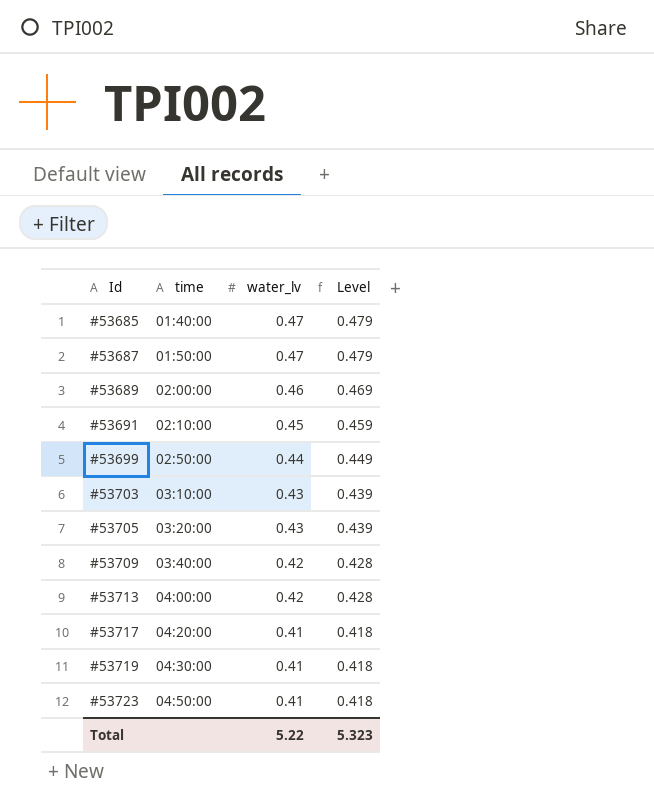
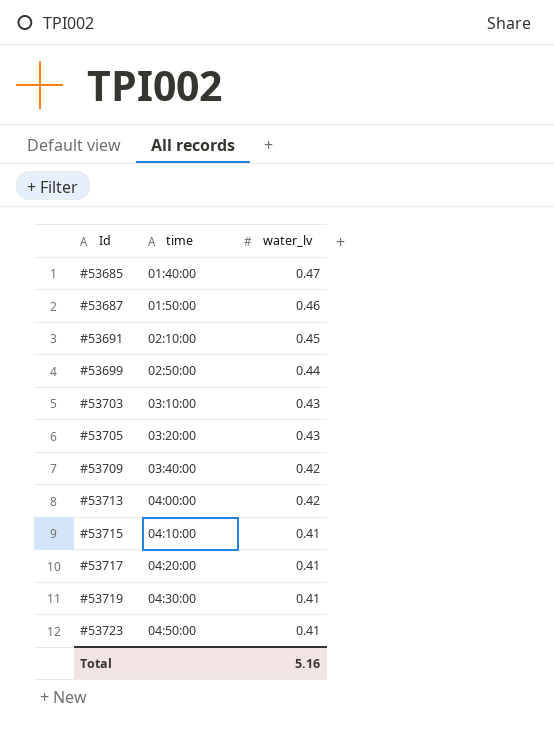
column Level | formula: [water_lv] * 1.02 -> none
row #53689: 02:00:00 | 0.46 | 0.469 -> none
#53687 | water_lv: 0.47 -> 0.46
row #53715: none -> 04:10:00 | 0.41
Total | water_lv: 5.22 -> 5.16

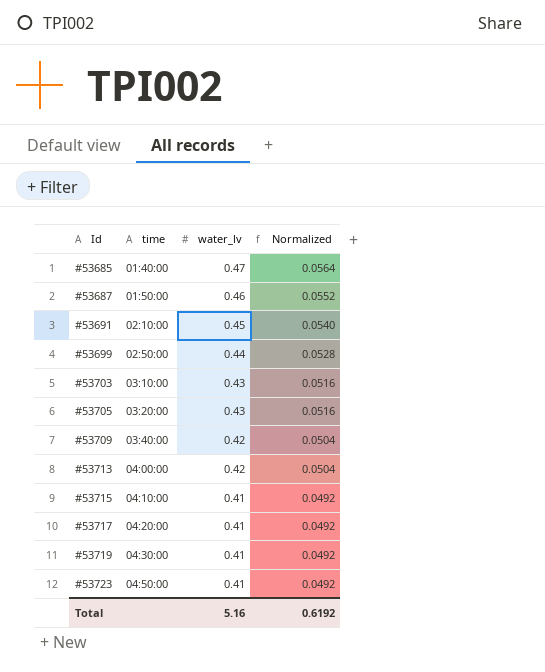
column Normalized | formula: none -> [water_lv] * 0.12

